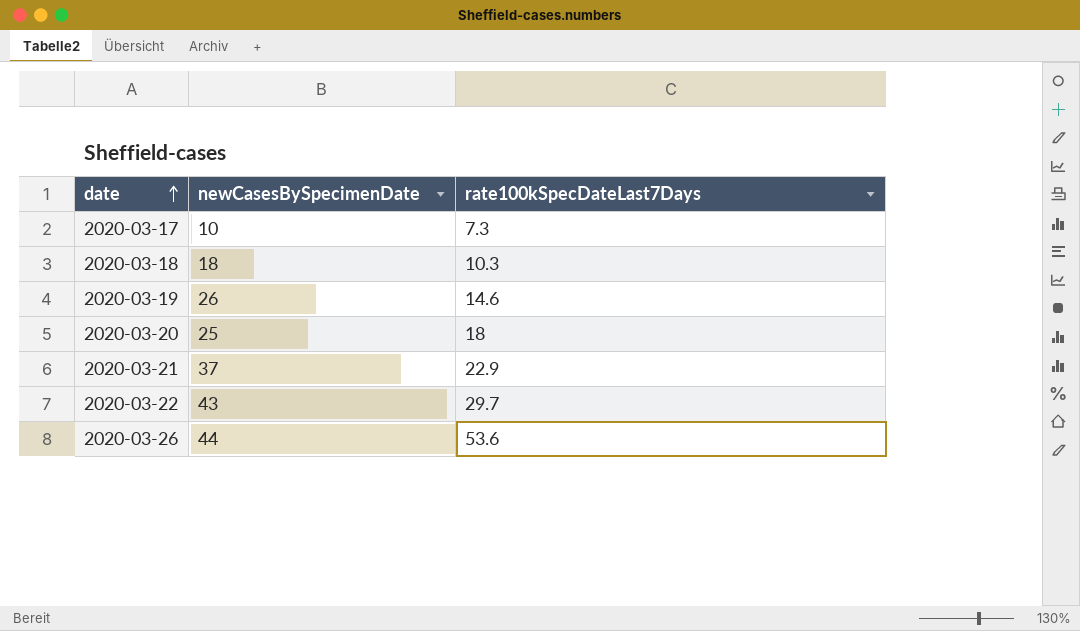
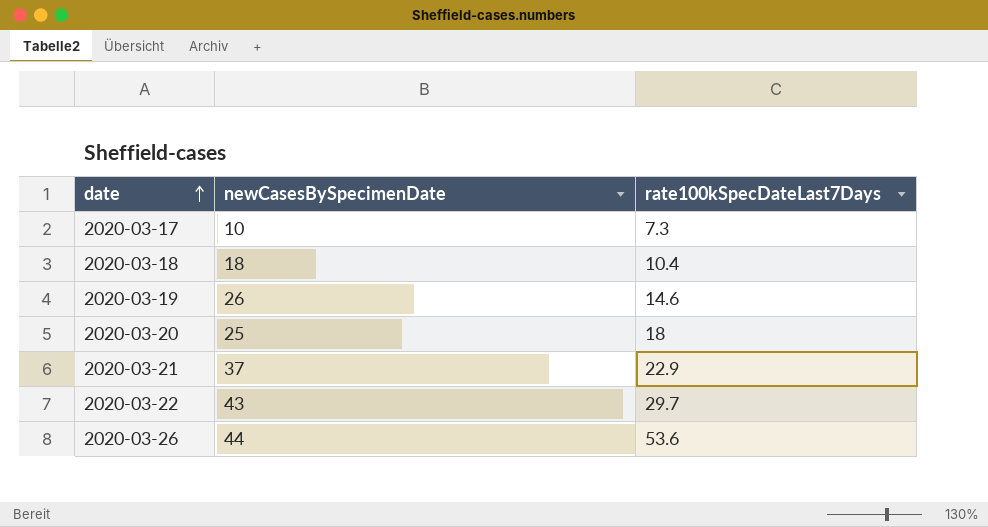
2020-03-18 | rate100kSpecDateLast7Days: 10.3 -> 10.4

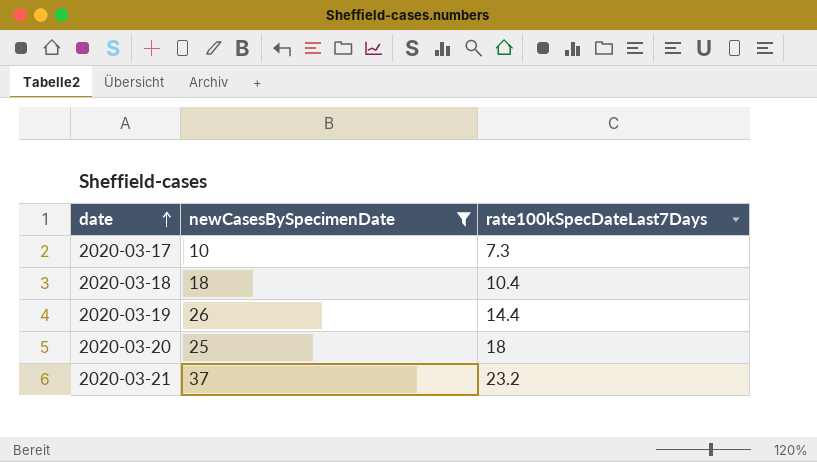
filter: none -> newCasesBySpecimenDate <= 37
2020-03-19 | rate100kSpecDateLast7Days: 14.6 -> 14.4
2020-03-21 | rate100kSpecDateLast7Days: 22.9 -> 23.2

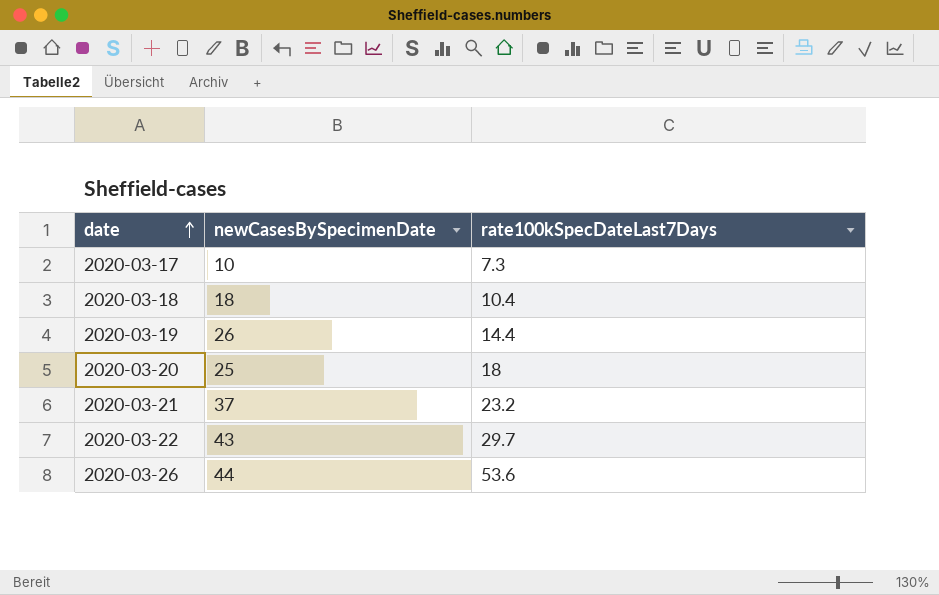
filter: newCasesBySpecimenDate <= 37 -> none

